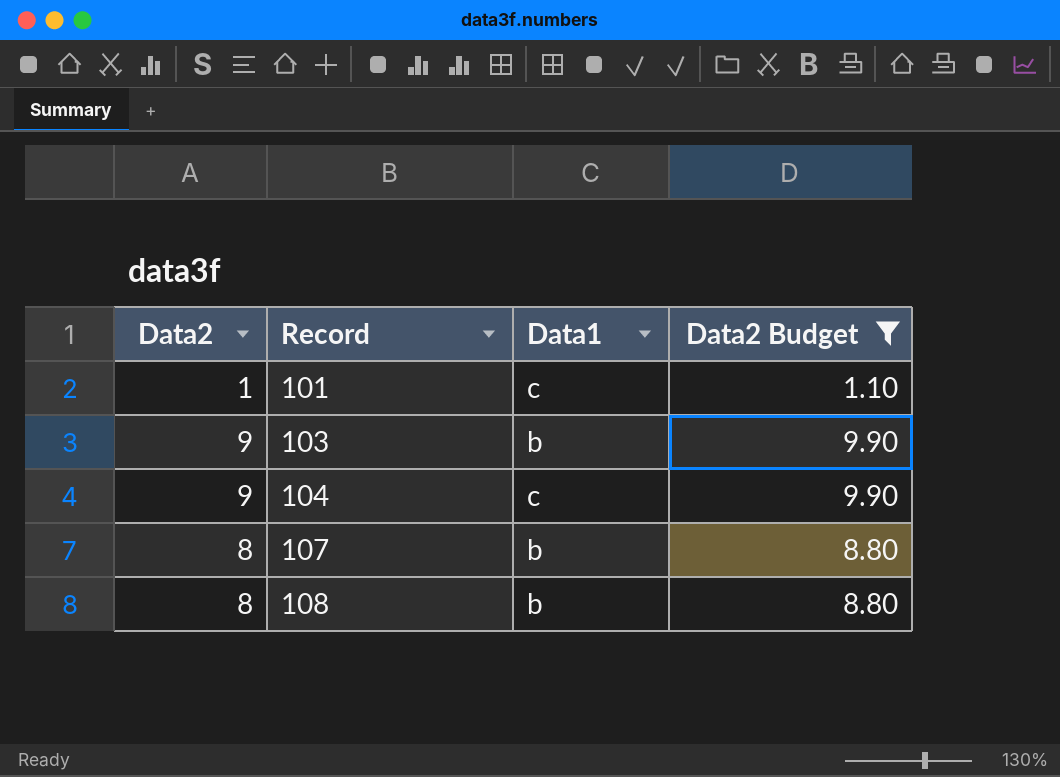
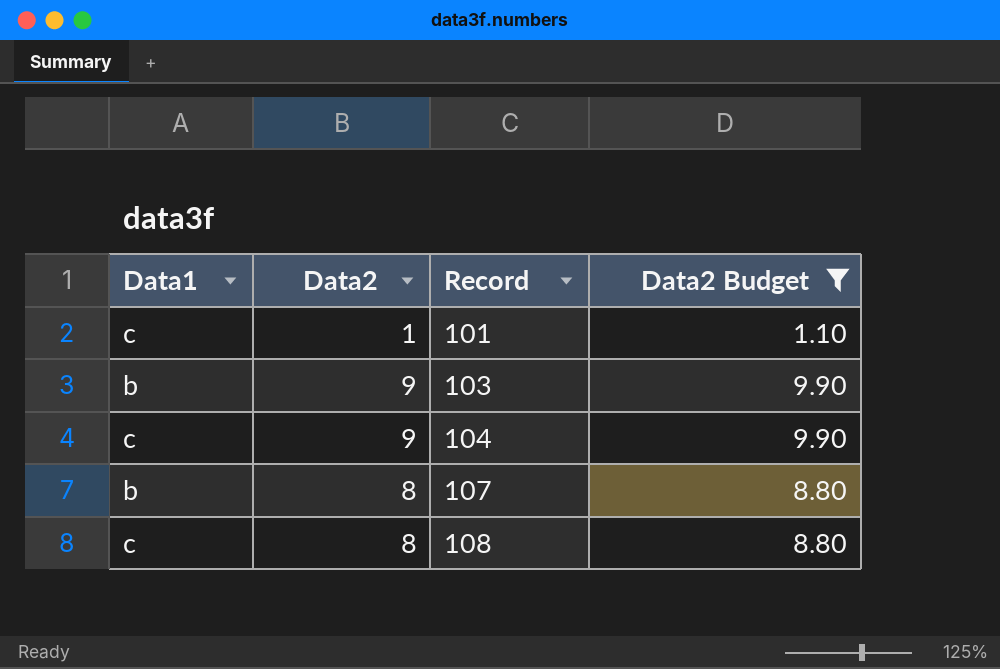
column Data1 | position: 3 -> 1
108 | Data1: b -> c

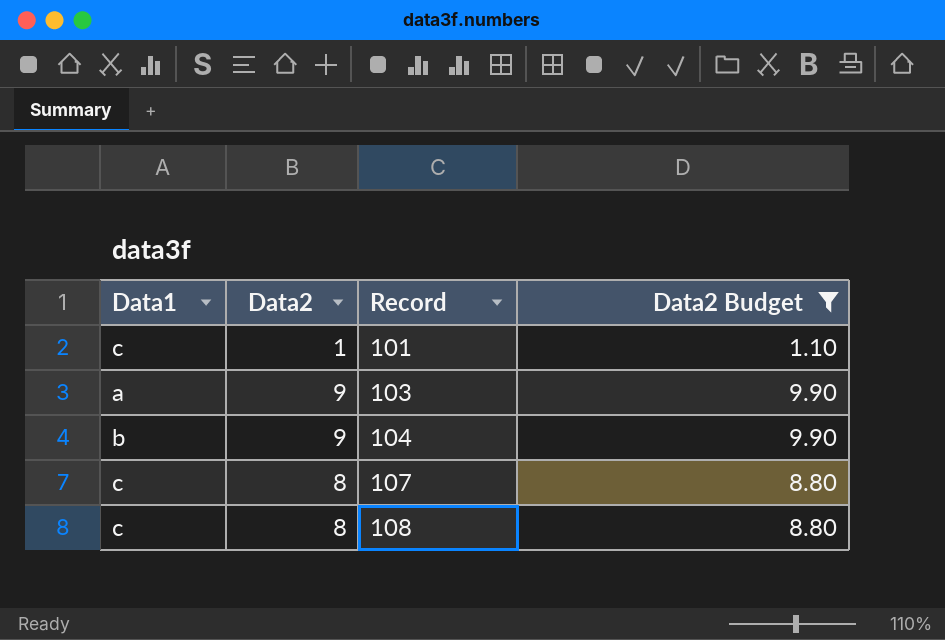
103 | Data1: b -> a
104 | Data1: c -> b
107 | Data1: b -> c

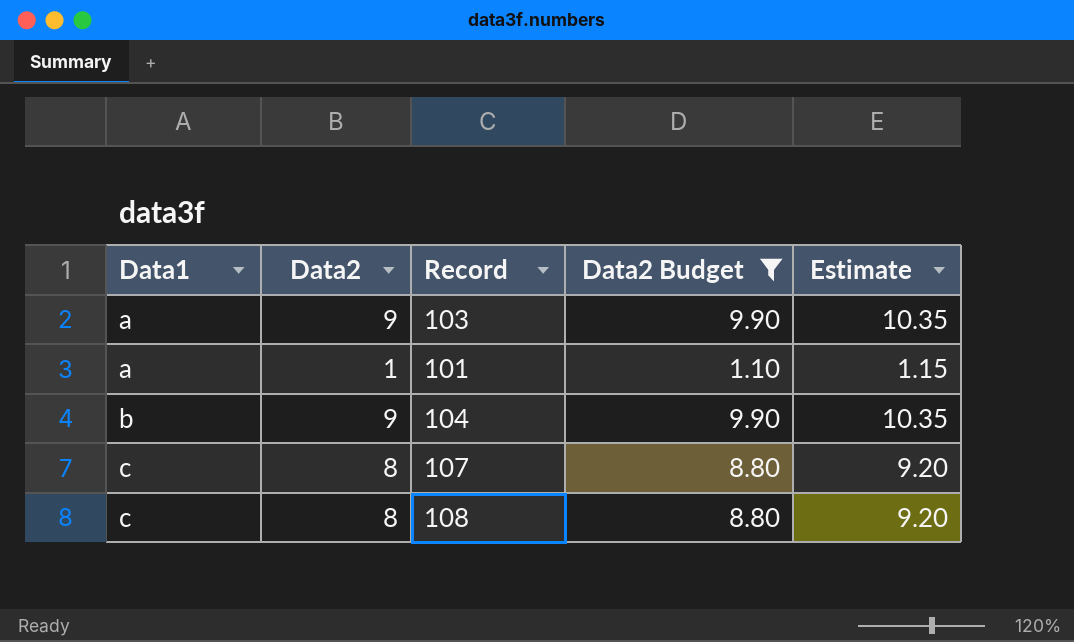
row order: Record ascending -> Data1 ascending
column Estimate | formula: none -> [Data2] * 1.15
101 | Data1: c -> a

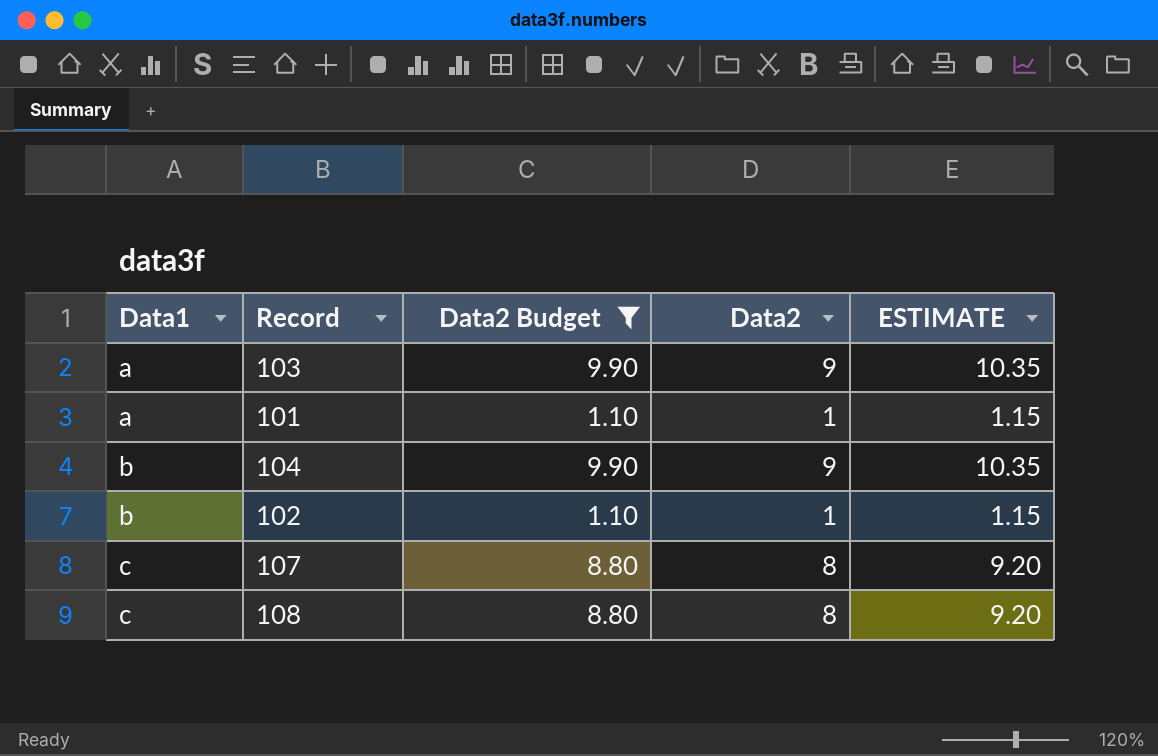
column Data2 | position: 2 -> 4
column name: Estimate -> ESTIMATE
row 102: none -> b | 1.10 | 1 | 1.15

